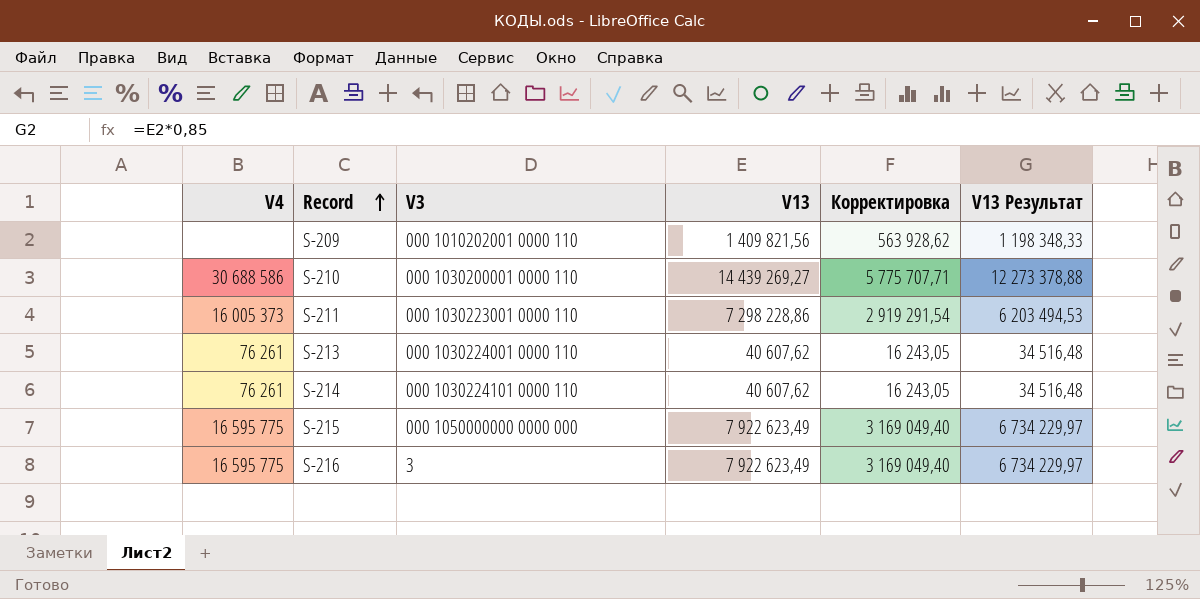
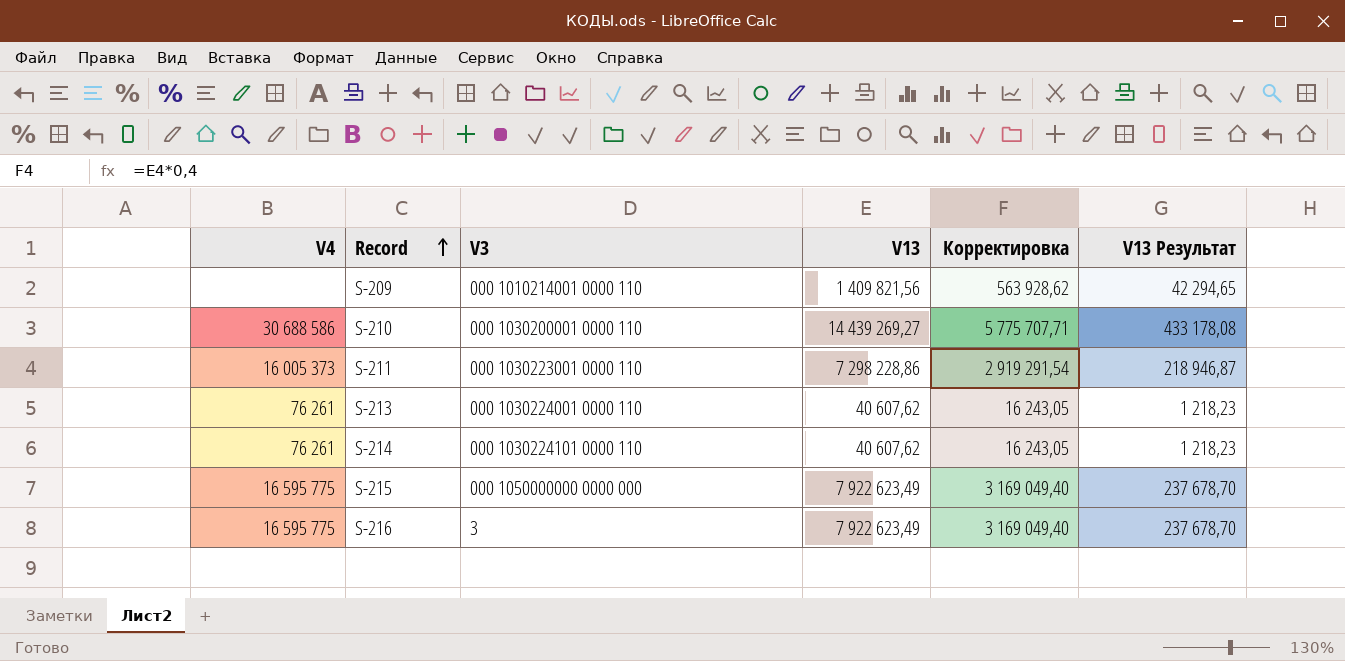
column V13 Результат | formula: [V13] * 0,85 -> [V13] * 0,03
S-209 | V3: 000 1010202001 0000 110 -> 000 1010214001 0000 110

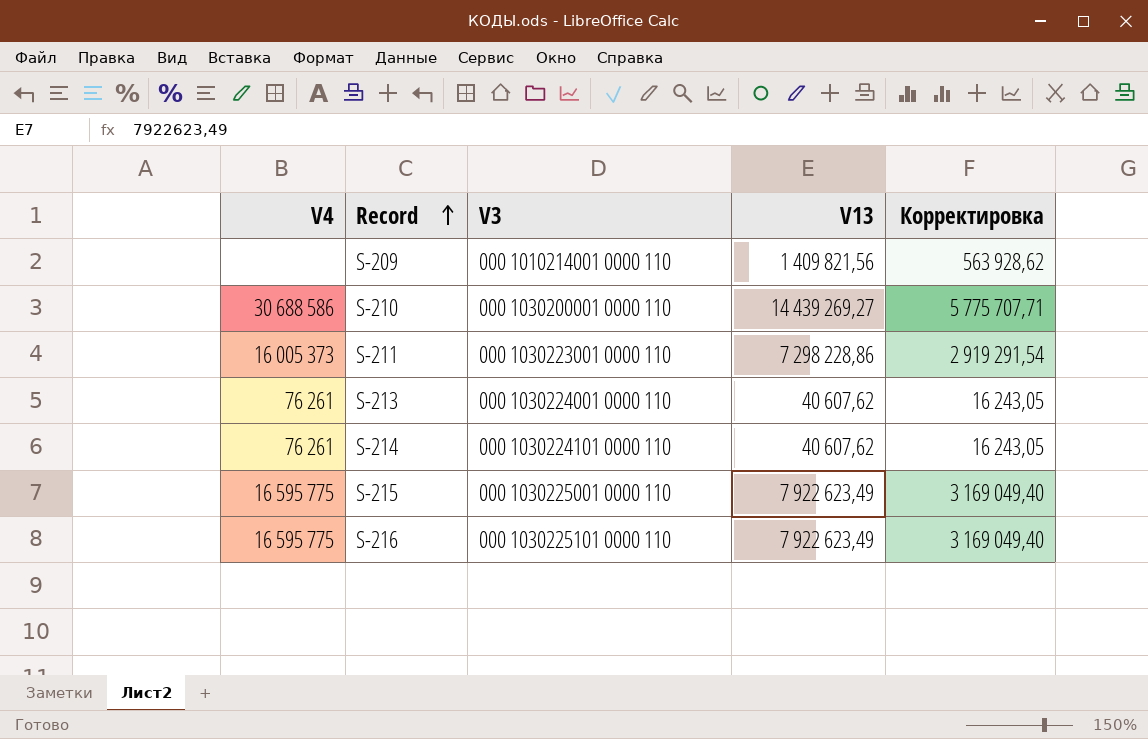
column V13 Результат | formula: [V13] * 0,03 -> none
S-215 | V3: 000 1050000000 0000 000 -> 000 1030225001 0000 110
S-216 | V3: 3 -> 000 1030225101 0000 110

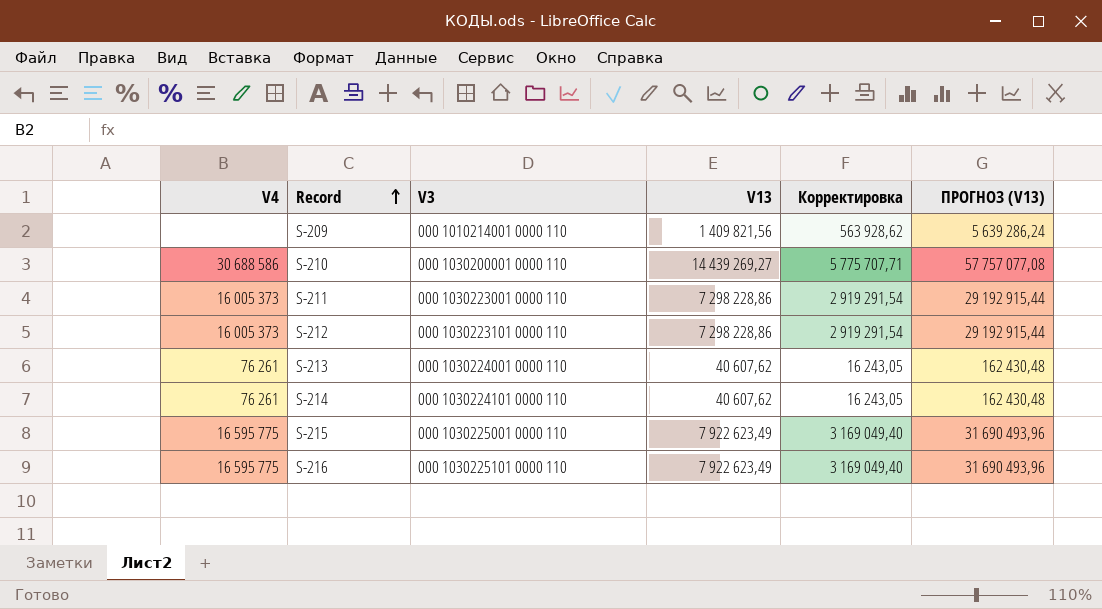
column ПРОГНОЗ (V13) | formula: none -> [V13] * 4
row S-212: none -> 16 005 373 | 000 1030223101 0000 110 | 7 298 228,86 | 2 919 291,54 | 29 192 915,44

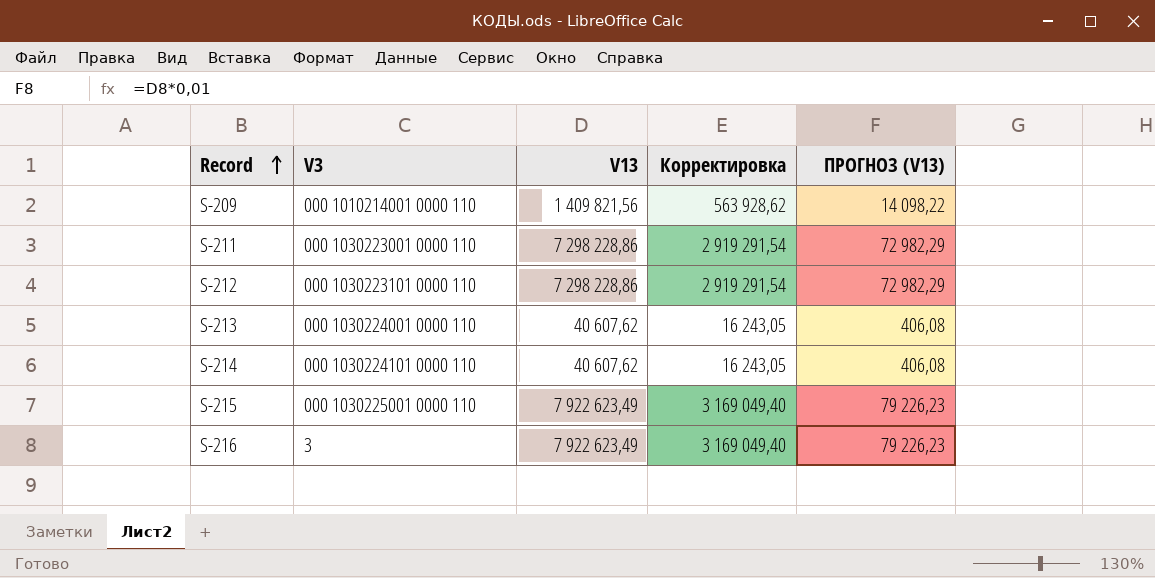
column V4 | position: 1 -> none
column ПРОГНОЗ (V13) | formula: [V13] * 4 -> [V13] * 0,01
row S-210: 30 688 586 | 000 1030200001 0000 110 | 14 439 269,27 | 5 775 707,71 | 57 757 077,08 -> none
S-216 | V3: 000 1030225101 0000 110 -> 3

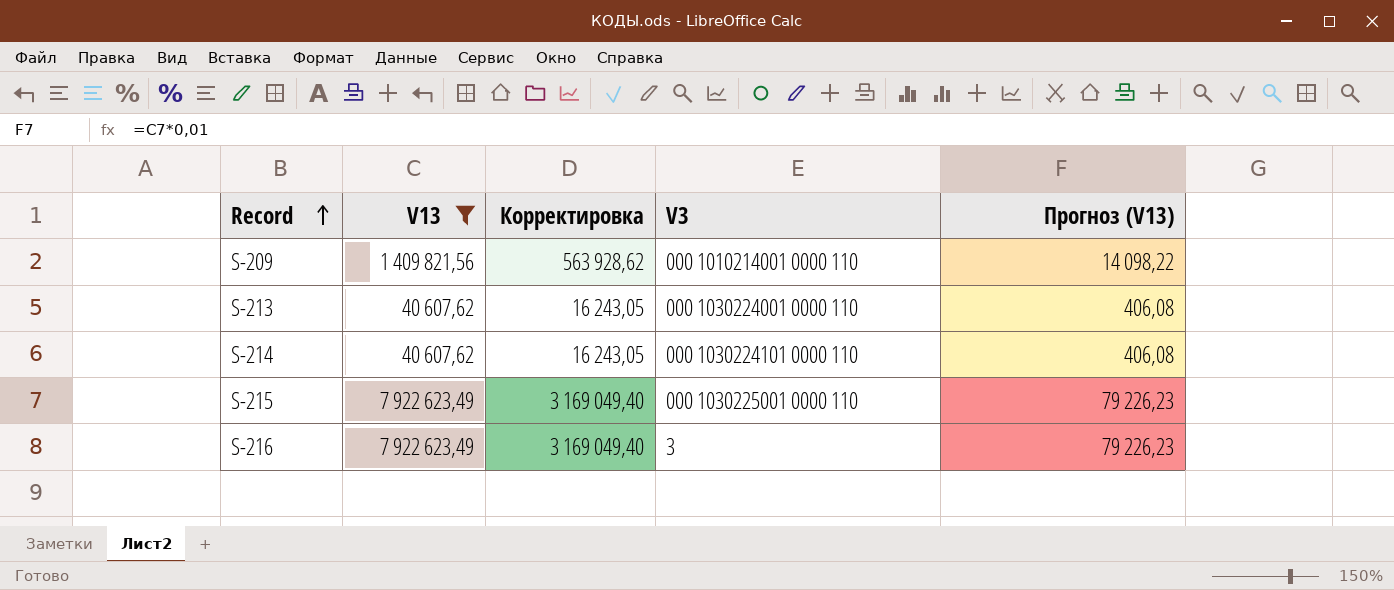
filter: none -> V13 != 7 298 228,86
column V3 | position: 2 -> 4
column name: ПРОГНОЗ (V13) -> Прогноз (V13)

